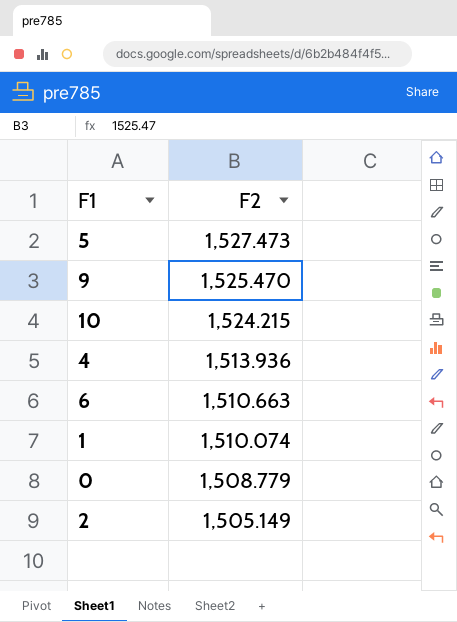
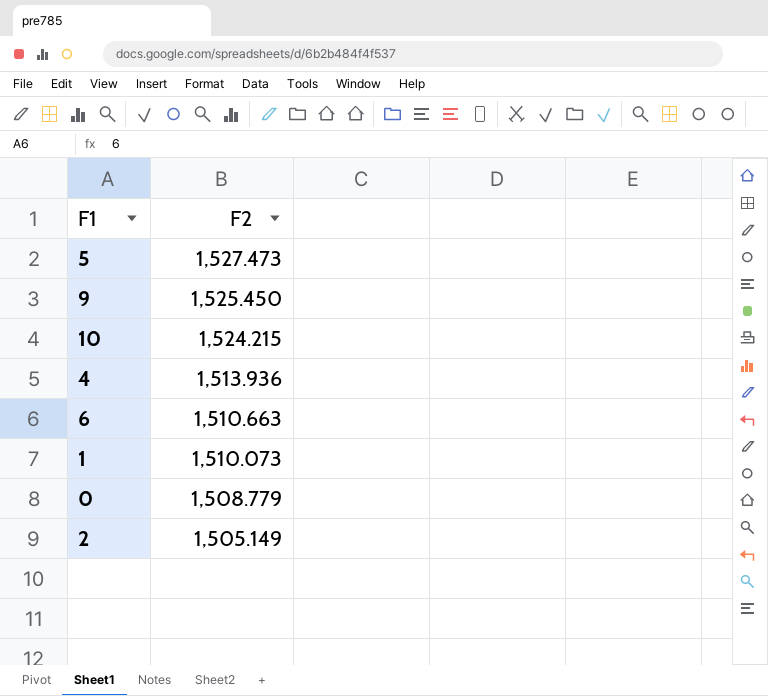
9 | F2: 1,525.470 -> 1,525.450
1 | F2: 1,510.074 -> 1,510.073

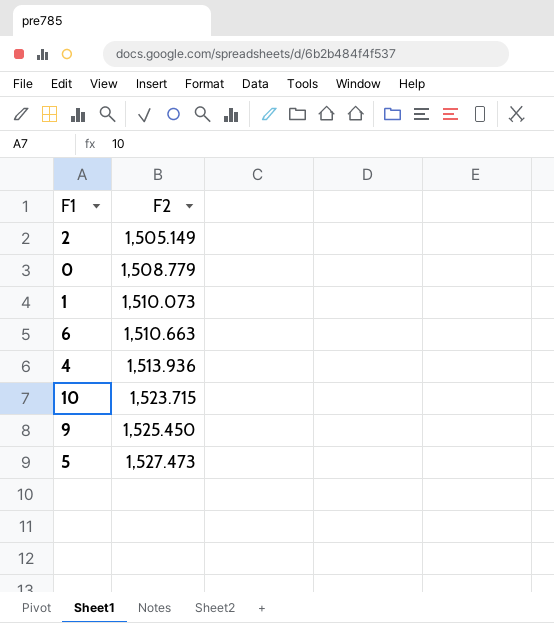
row order: F2 descending -> F2 ascending
10 | F2: 1,524.215 -> 1,523.715

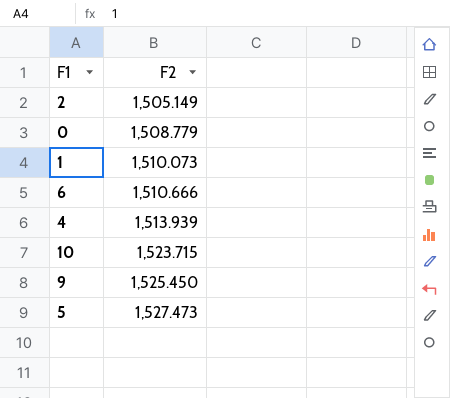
6 | F2: 1,510.663 -> 1,510.666
4 | F2: 1,513.936 -> 1,513.939

